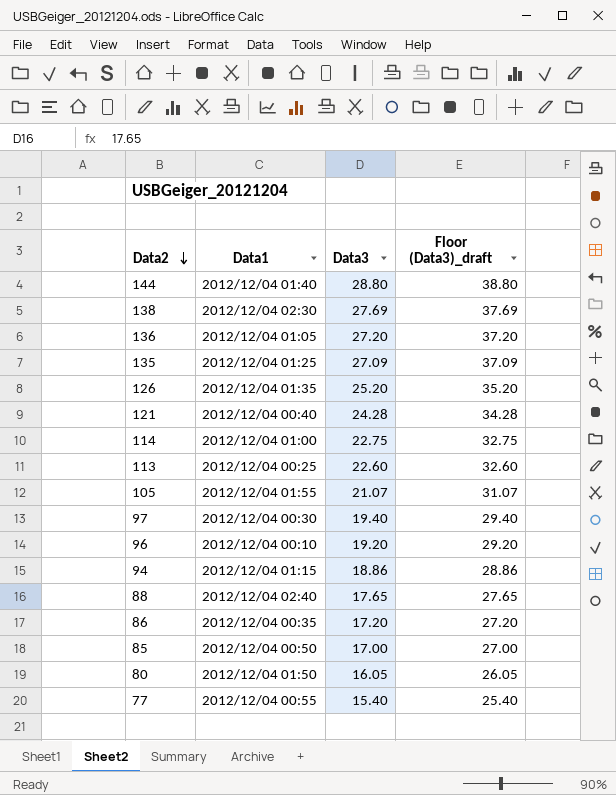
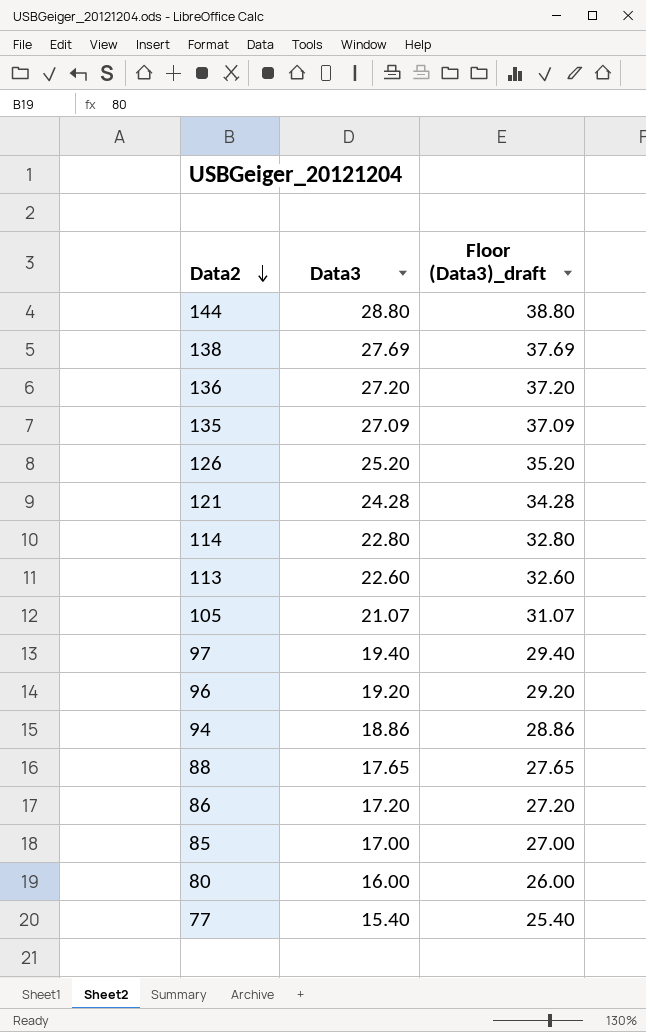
column Data1 | position: 2 -> none
114 | Data3: 22.75 -> 22.80
114 | Floor (Data3)_draft: 32.75 -> 32.80
80 | Data3: 16.05 -> 16.00
80 | Floor (Data3)_draft: 26.05 -> 26.00

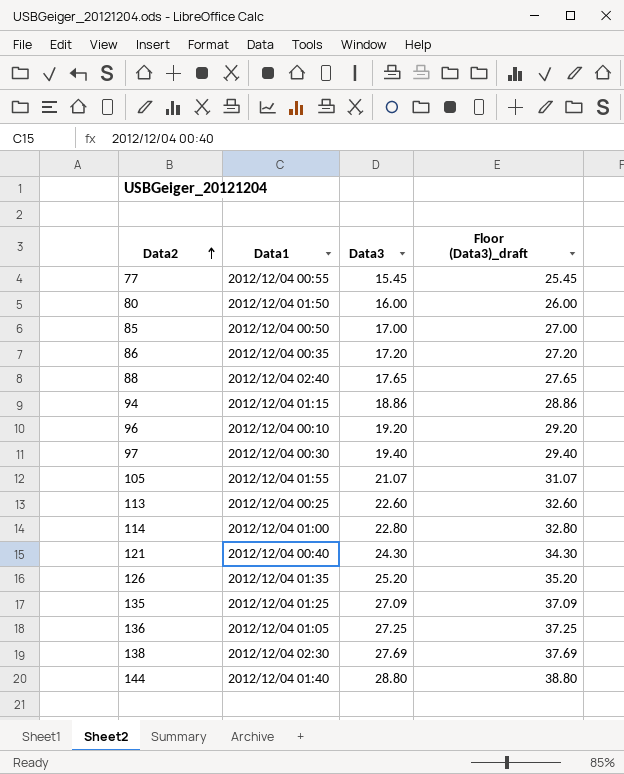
row order: Data2 descending -> Data2 ascending
column Data1 | position: none -> 2
77 | Data3: 15.40 -> 15.45
77 | Floor (Data3)_draft: 25.40 -> 25.45
121 | Data3: 24.28 -> 24.30
121 | Floor (Data3)_draft: 34.28 -> 34.30
136 | Data3: 27.20 -> 27.25
136 | Floor (Data3)_draft: 37.20 -> 37.25

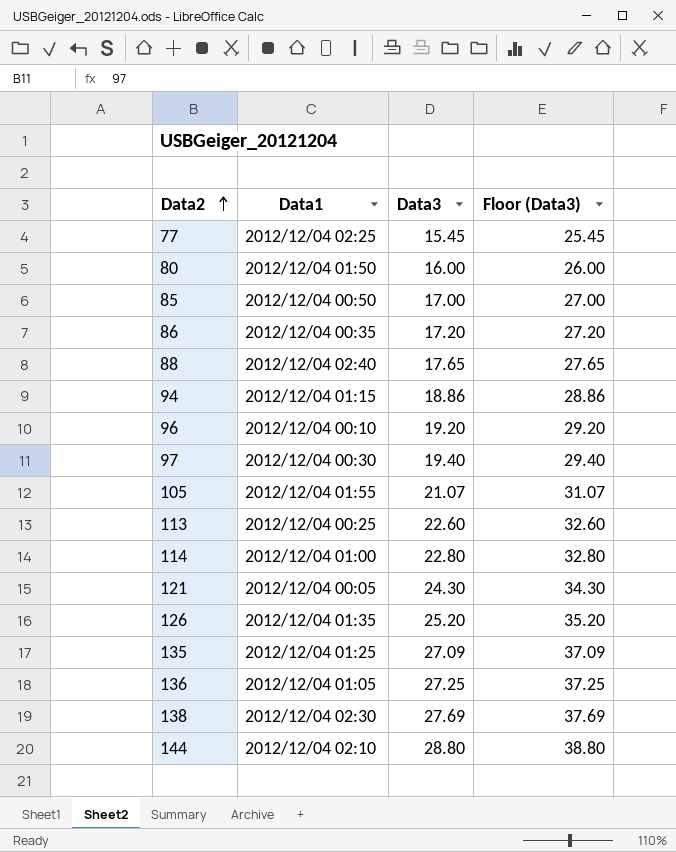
column name: Floor (Data3)_draft -> Floor (Data3)
77 | Data1: 2012/12/04 00:55 -> 2012/12/04 02:25
121 | Data1: 2012/12/04 00:40 -> 2012/12/04 00:05
144 | Data1: 2012/12/04 01:40 -> 2012/12/04 02:10

